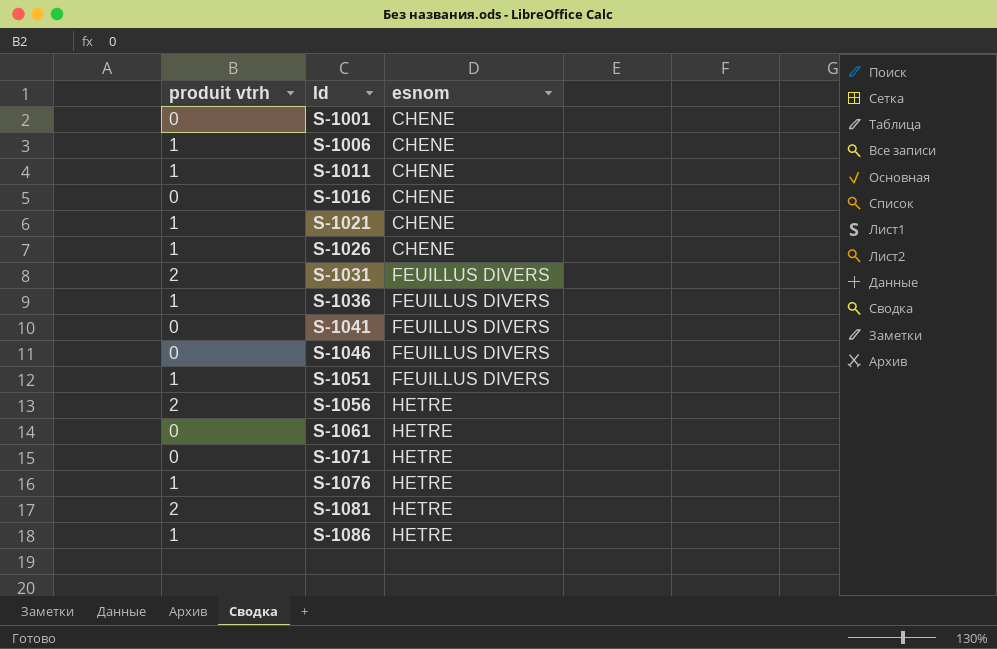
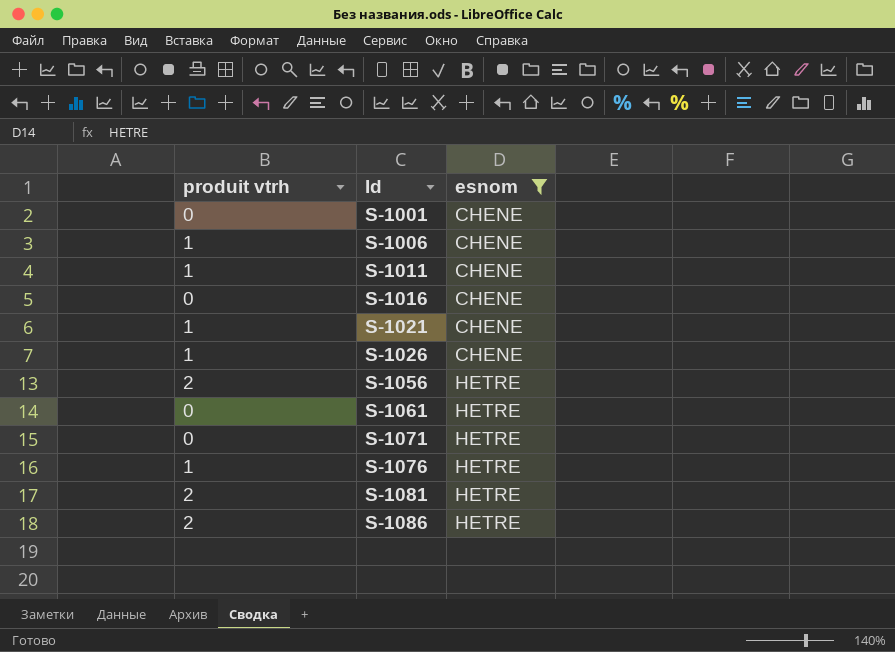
filter: none -> esnom != FEUILLUS DIVERS
S-1086 | produit vtrh: 1 -> 2

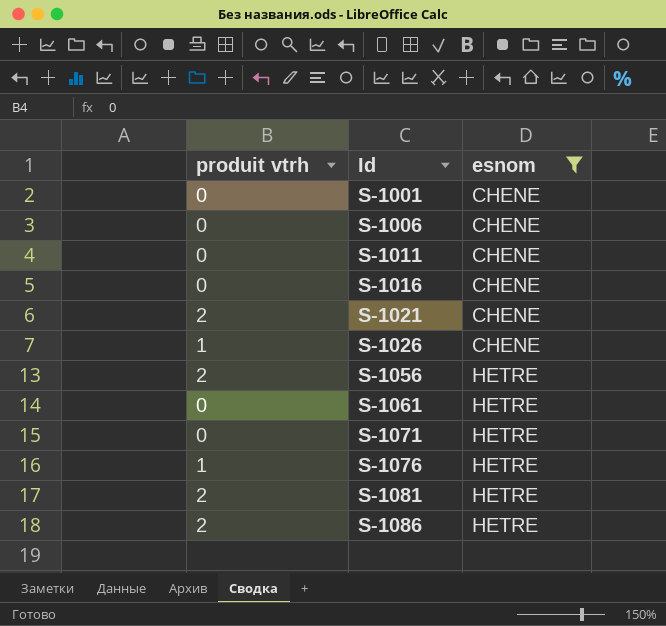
S-1006 | produit vtrh: 1 -> 0
S-1011 | produit vtrh: 1 -> 0
S-1021 | produit vtrh: 1 -> 2

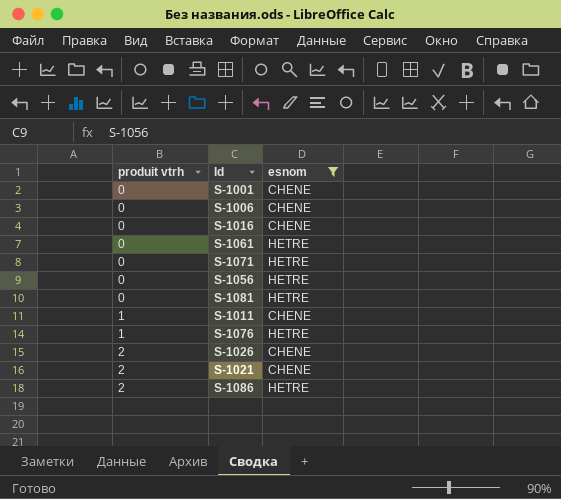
row order: Id ascending -> produit vtrh ascending
S-1056 | produit vtrh: 2 -> 0
S-1081 | produit vtrh: 2 -> 0
S-1011 | produit vtrh: 0 -> 1
S-1026 | produit vtrh: 1 -> 2

